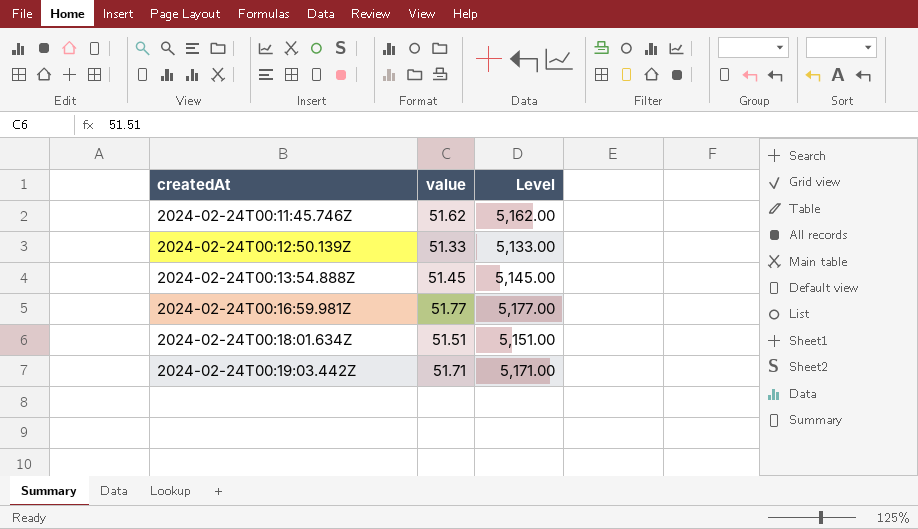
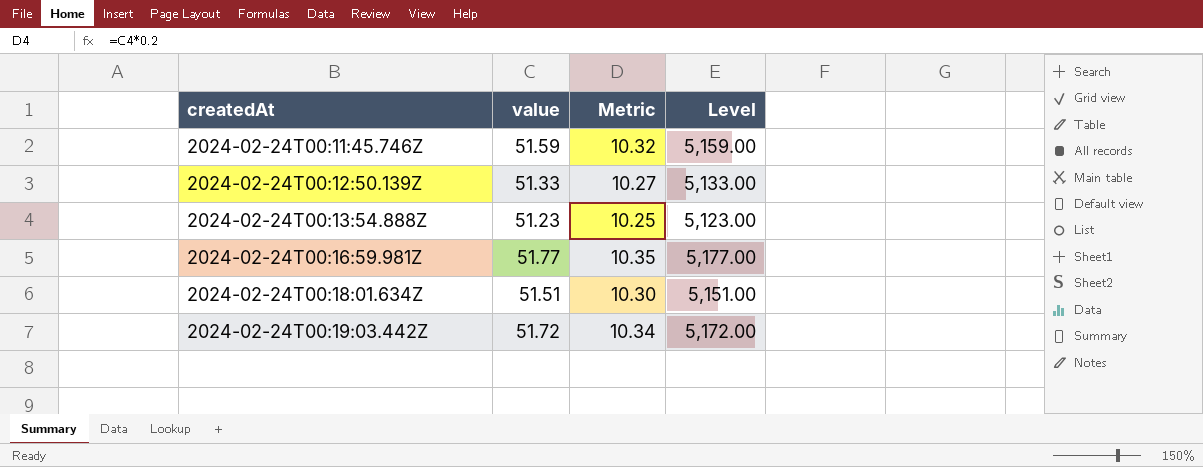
column Metric | formula: none -> [value] * 0.2
2024-02-24T00:11:45.746Z | value: 51.62 -> 51.59
2024-02-24T00:11:45.746Z | Level: 5,162.00 -> 5,159.00
2024-02-24T00:13:54.888Z | value: 51.45 -> 51.23
2024-02-24T00:13:54.888Z | Level: 5,145.00 -> 5,123.00
2024-02-24T00:19:03.442Z | value: 51.71 -> 51.72
2024-02-24T00:19:03.442Z | Level: 5,171.00 -> 5,172.00

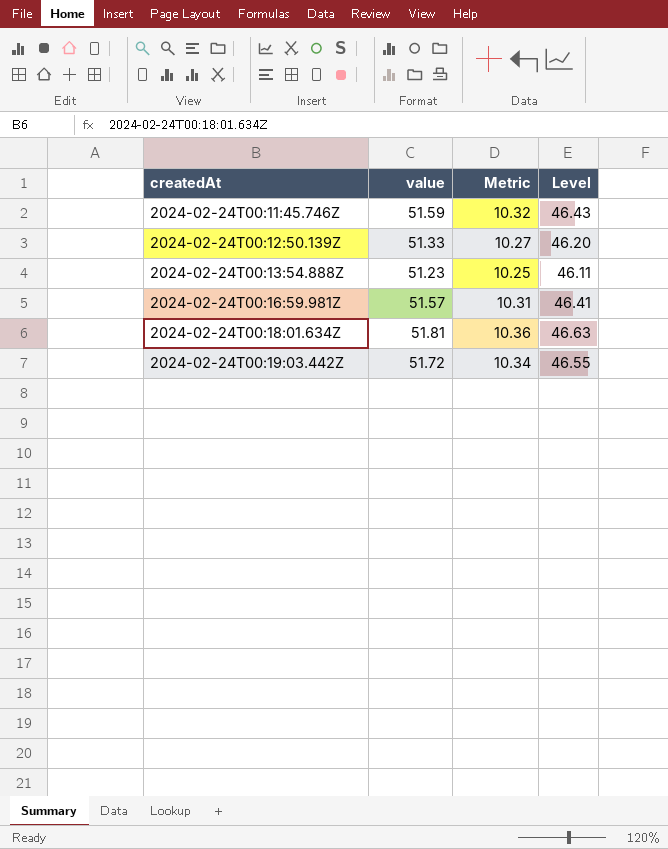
column Level | formula: [value] * 100 -> [value] * 0.9
2024-02-24T00:16:59.981Z | value: 51.77 -> 51.57
2024-02-24T00:16:59.981Z | Metric: 10.35 -> 10.31
2024-02-24T00:18:01.634Z | value: 51.51 -> 51.81
2024-02-24T00:18:01.634Z | Metric: 10.30 -> 10.36

